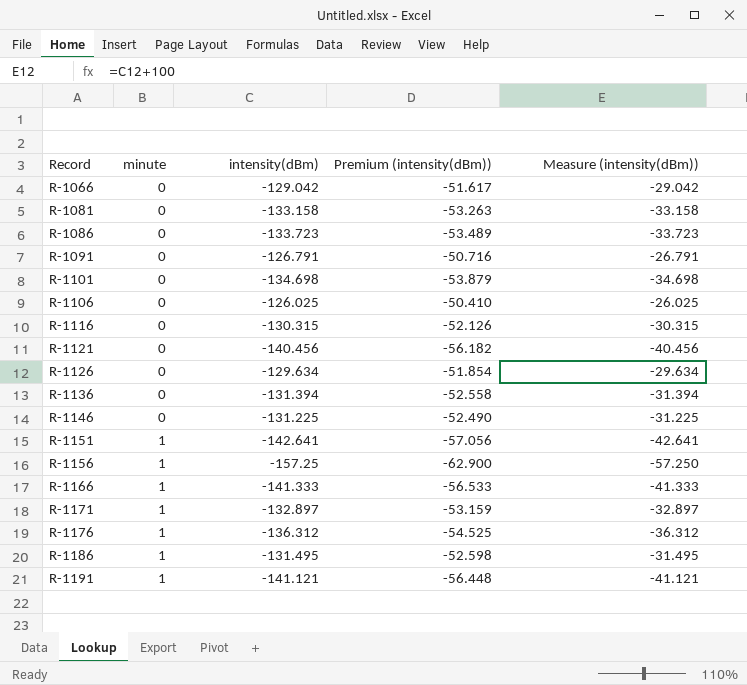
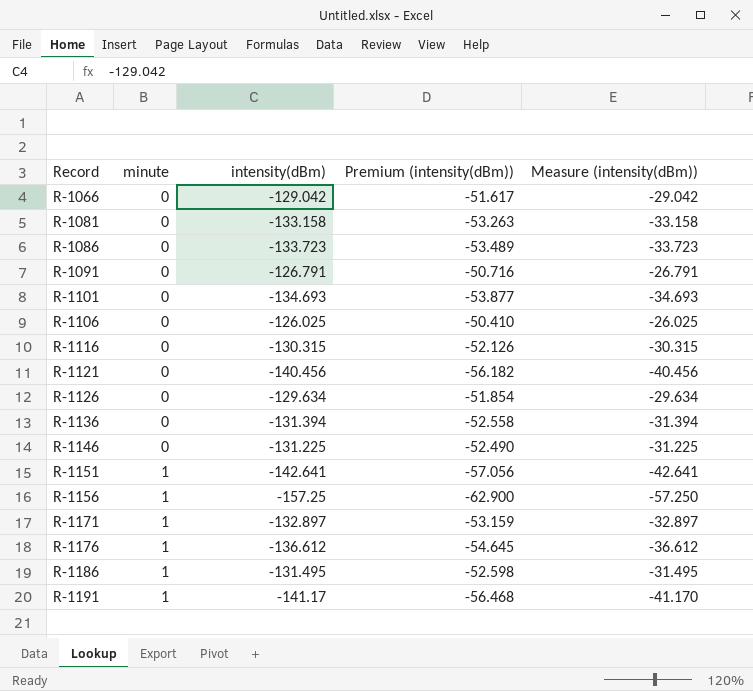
row R-1166: 1 | -141.333 | -56.533 | -41.333 -> none
R-1101 | intensity(dBm): -134.698 -> -134.693
R-1101 | Premium (intensity(dBm)): -53.879 -> -53.877
R-1101 | Measure (intensity(dBm)): -34.698 -> -34.693
R-1176 | intensity(dBm): -136.312 -> -136.612
R-1176 | Premium (intensity(dBm)): -54.525 -> -54.645
R-1176 | Measure (intensity(dBm)): -36.312 -> -36.612
R-1191 | intensity(dBm): -141.121 -> -141.17
R-1191 | Premium (intensity(dBm)): -56.448 -> -56.468
R-1191 | Measure (intensity(dBm)): -41.121 -> -41.170

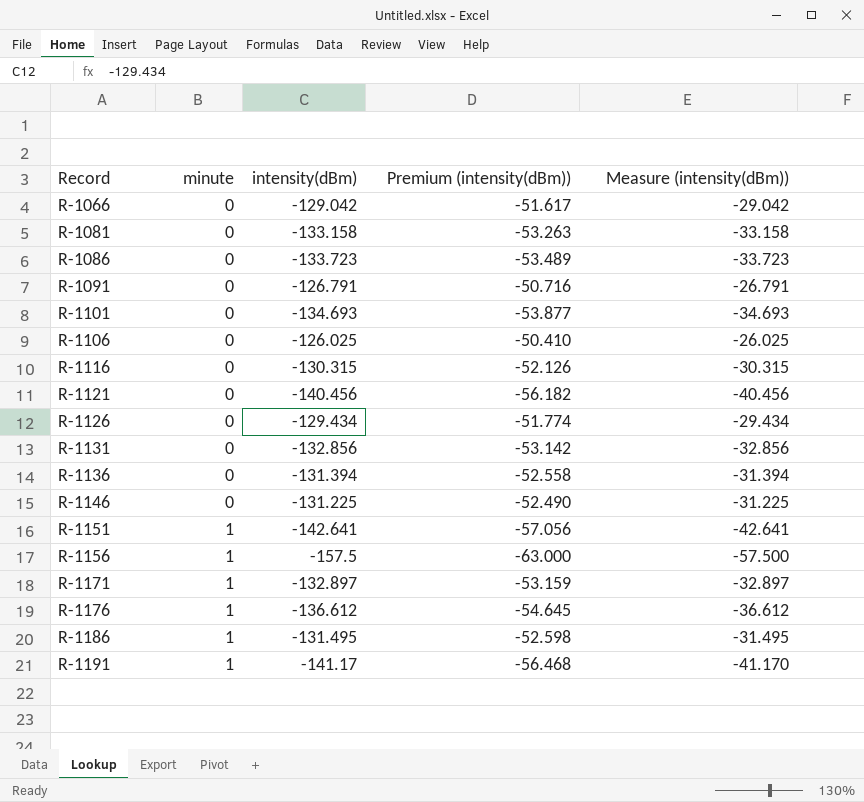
R-1126 | intensity(dBm): -129.634 -> -129.434
R-1126 | Premium (intensity(dBm)): -51.854 -> -51.774
R-1126 | Measure (intensity(dBm)): -29.634 -> -29.434
row R-1131: none -> 0 | -132.856 | -53.142 | -32.856
R-1156 | intensity(dBm): -157.25 -> -157.5
R-1156 | Premium (intensity(dBm)): -62.900 -> -63.000
R-1156 | Measure (intensity(dBm)): -57.250 -> -57.500

